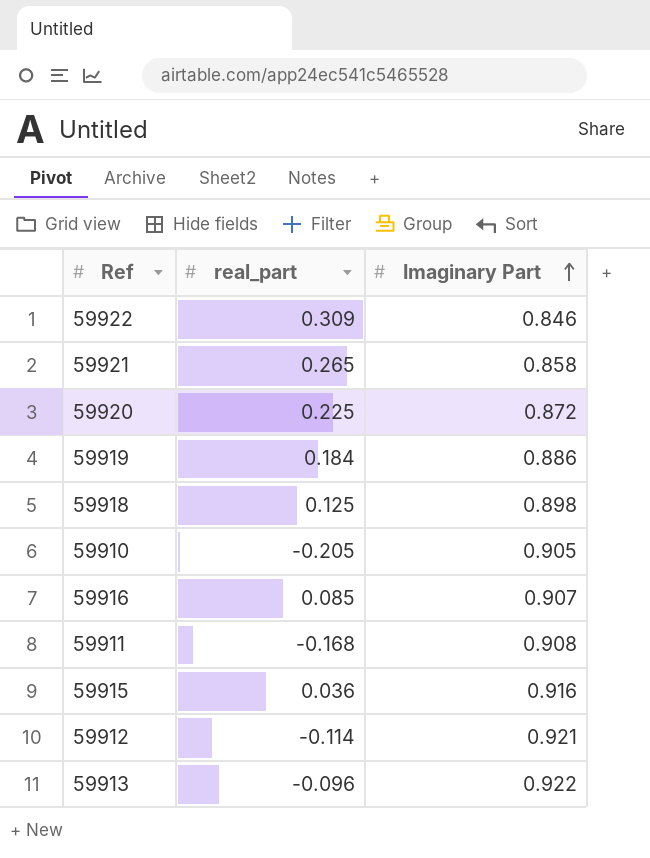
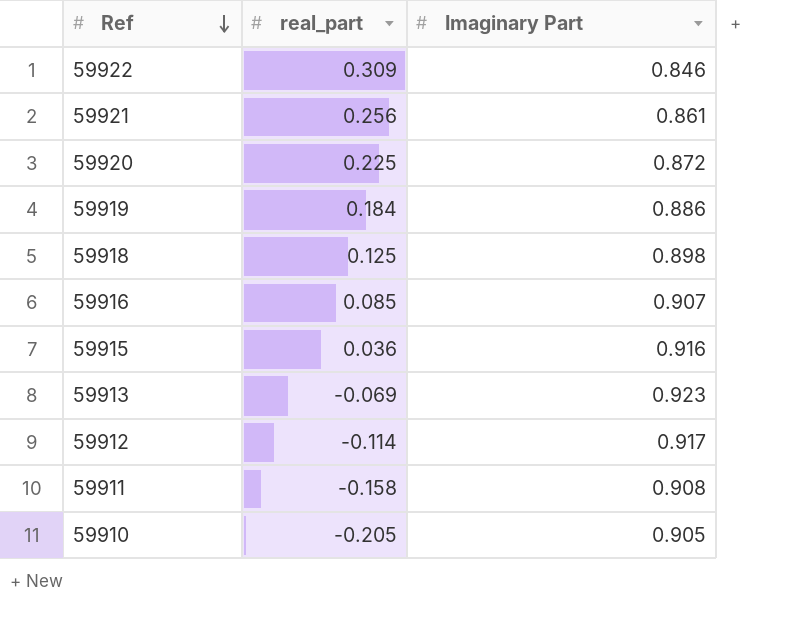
row order: Imaginary Part ascending -> Ref descending
59921 | real_part: 0.265 -> 0.256
59921 | Imaginary Part: 0.858 -> 0.861
59913 | real_part: -0.096 -> -0.069
59913 | Imaginary Part: 0.922 -> 0.923
59912 | Imaginary Part: 0.921 -> 0.917
59911 | real_part: -0.168 -> -0.158

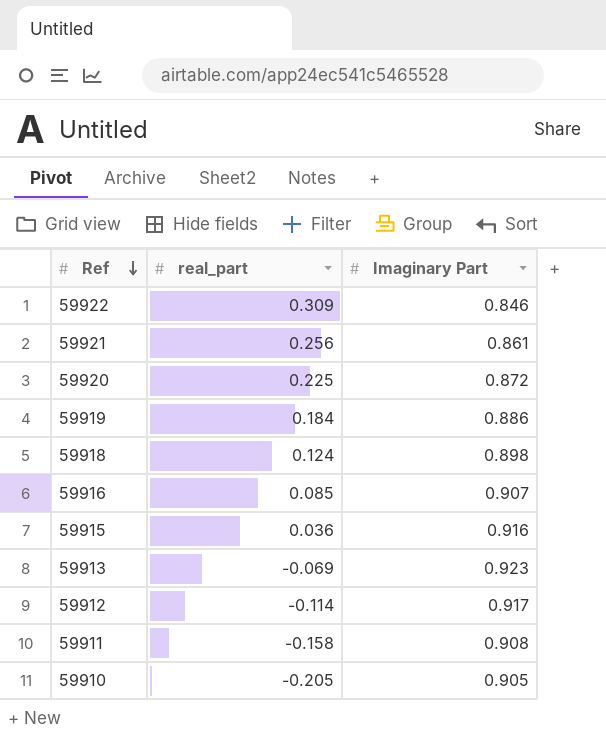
59918 | real_part: 0.125 -> 0.124

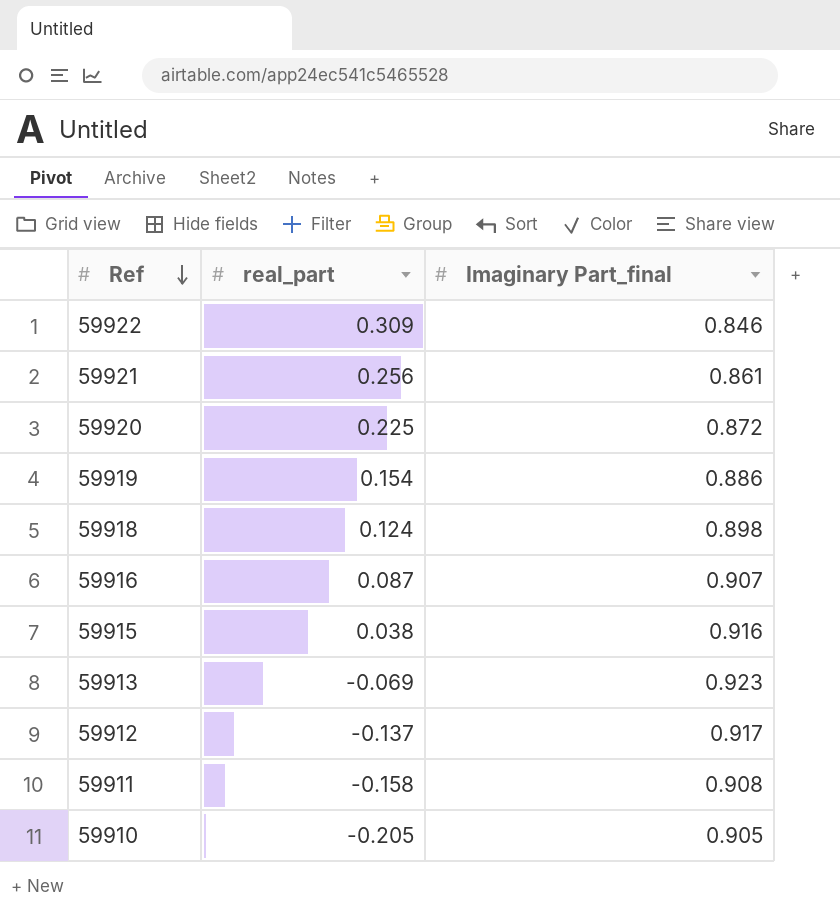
column name: Imaginary Part -> Imaginary Part_final
59919 | real_part: 0.184 -> 0.154
59916 | real_part: 0.085 -> 0.087
59915 | real_part: 0.036 -> 0.038
59912 | real_part: -0.114 -> -0.137

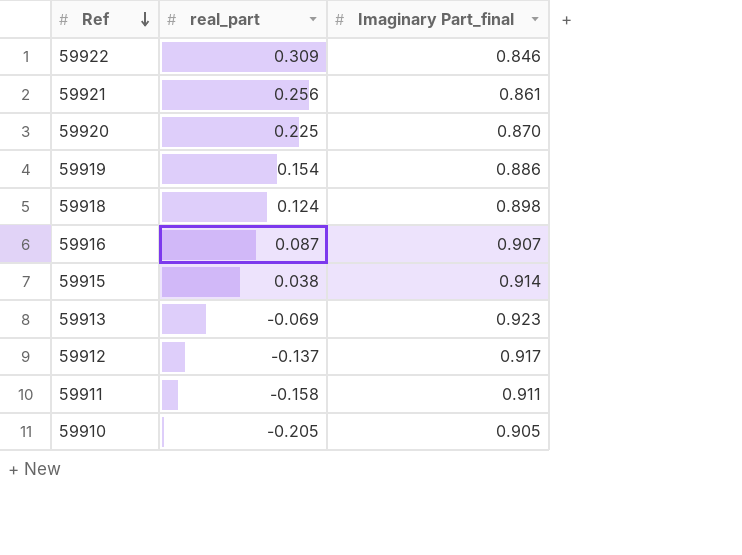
59920 | Imaginary Part_final: 0.872 -> 0.870
59915 | Imaginary Part_final: 0.916 -> 0.914
59911 | Imaginary Part_final: 0.908 -> 0.911

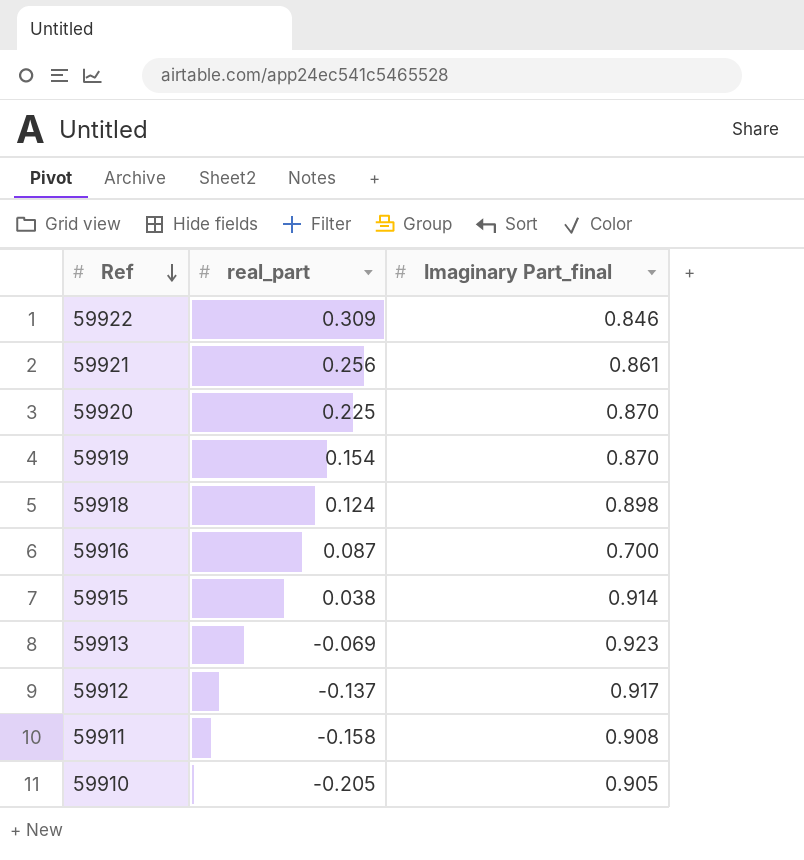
59919 | Imaginary Part_final: 0.886 -> 0.870
59916 | Imaginary Part_final: 0.907 -> 0.700
59911 | Imaginary Part_final: 0.911 -> 0.908

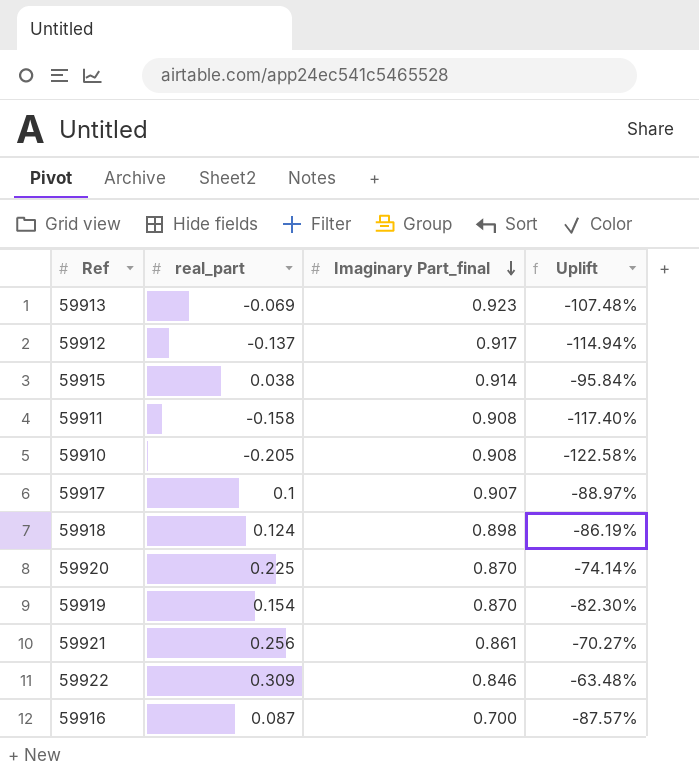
row order: Ref descending -> Imaginary Part_final descending
column Uplift | formula: none -> ([real_part] - [Imaginary Part_final]) / [Imaginary Part_final]
59910 | Imaginary Part_final: 0.905 -> 0.908
row 59917: none -> 0.1 | 0.907 | -88.97%

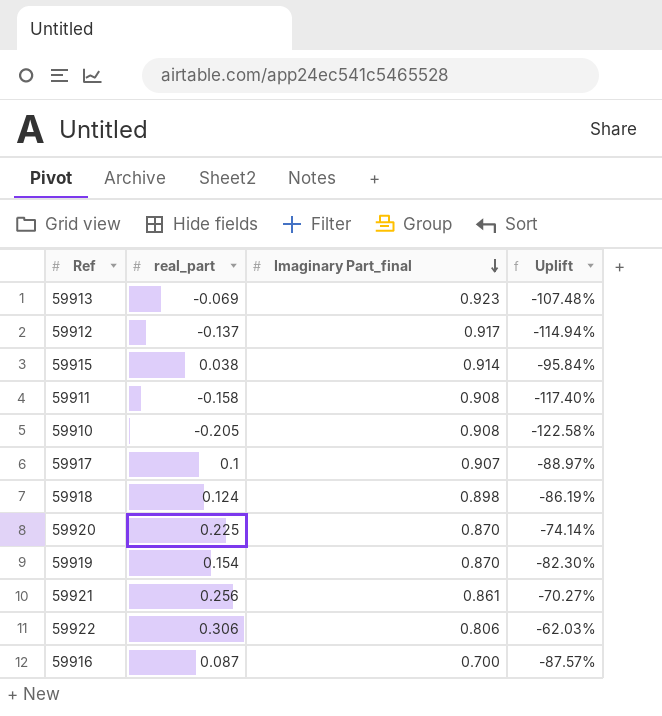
59922 | real_part: 0.309 -> 0.306
59922 | Imaginary Part_final: 0.846 -> 0.806
59922 | Uplift: -63.48% -> -62.03%

